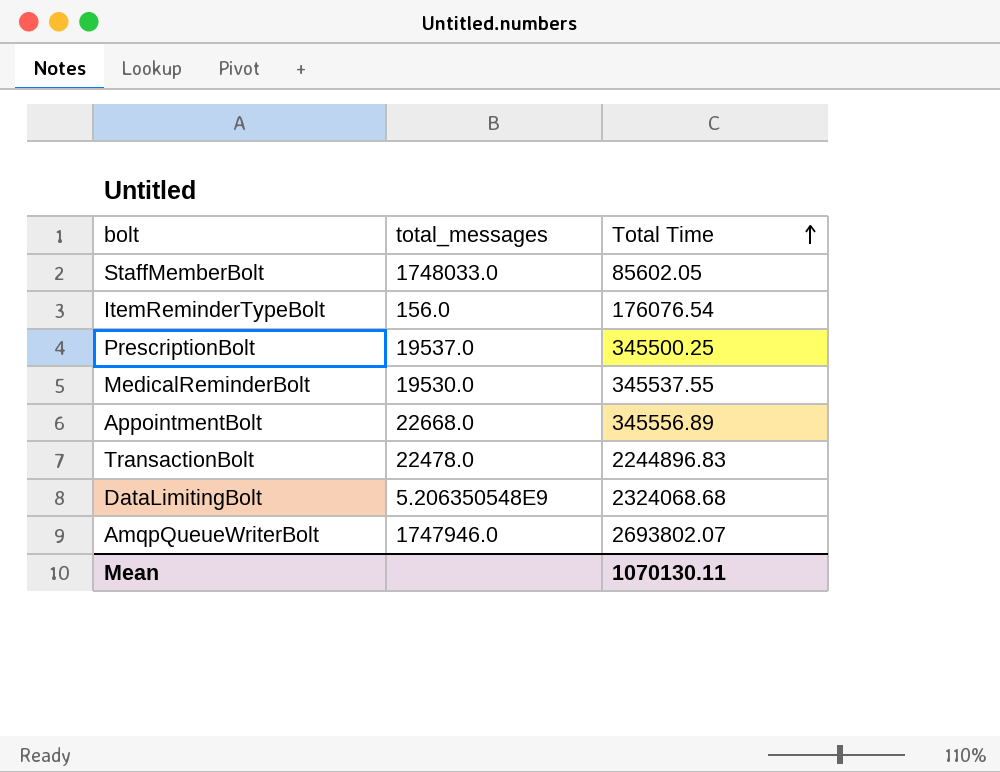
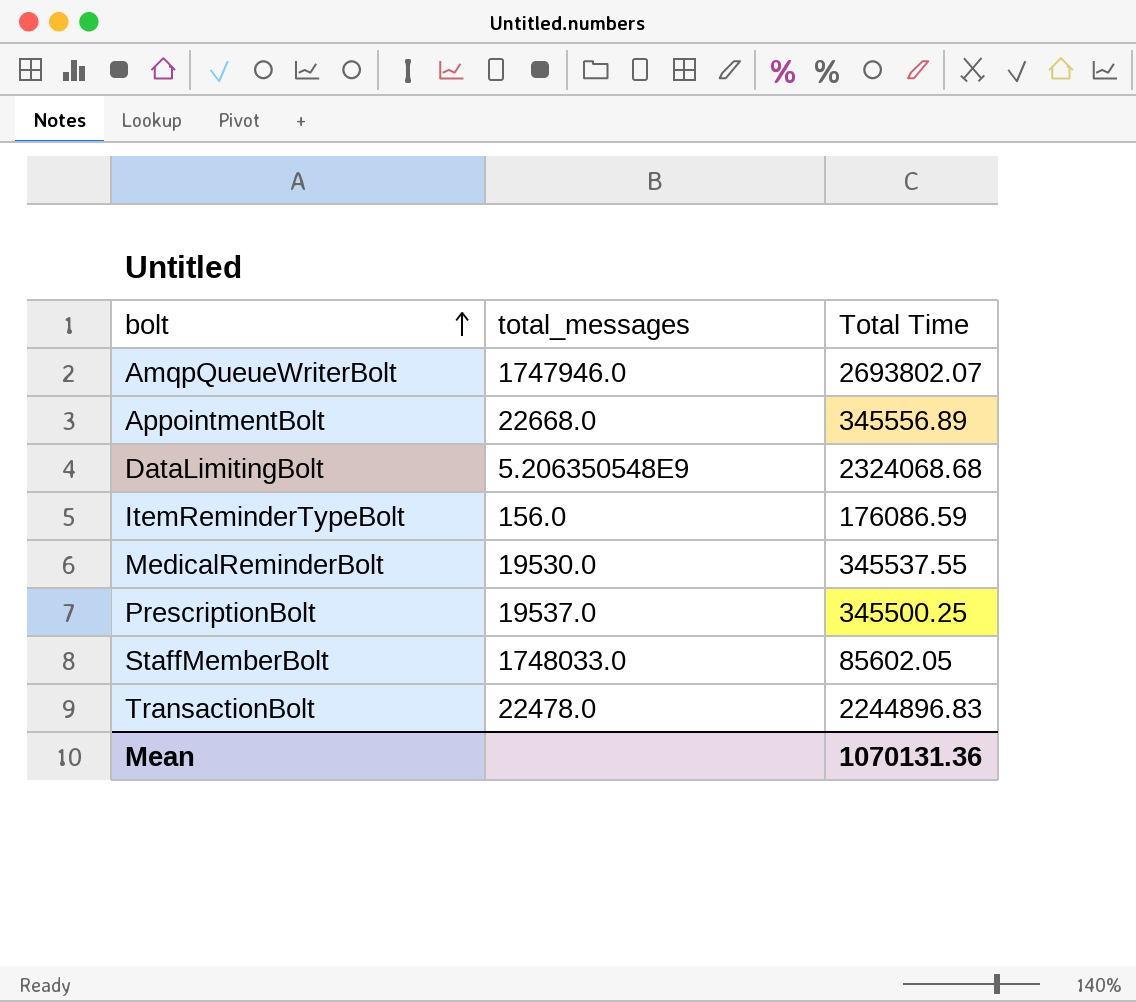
row order: Total Time ascending -> bolt ascending
ItemReminderTypeBolt | Total Time: 176076.54 -> 176086.59
Mean | Total Time: 1070130.11 -> 1070131.36

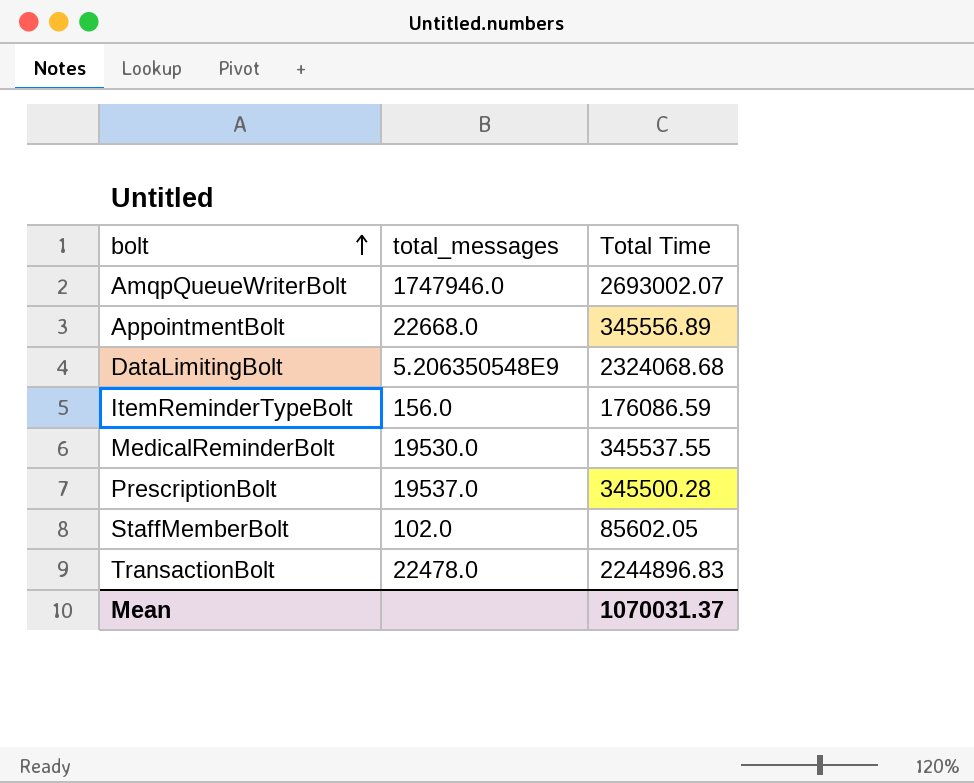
AmqpQueueWriterBolt | Total Time: 2693802.07 -> 2693002.07
PrescriptionBolt | Total Time: 345500.25 -> 345500.28
StaffMemberBolt | total_messages: 1748033.0 -> 102.0
Mean | Total Time: 1070131.36 -> 1070031.37

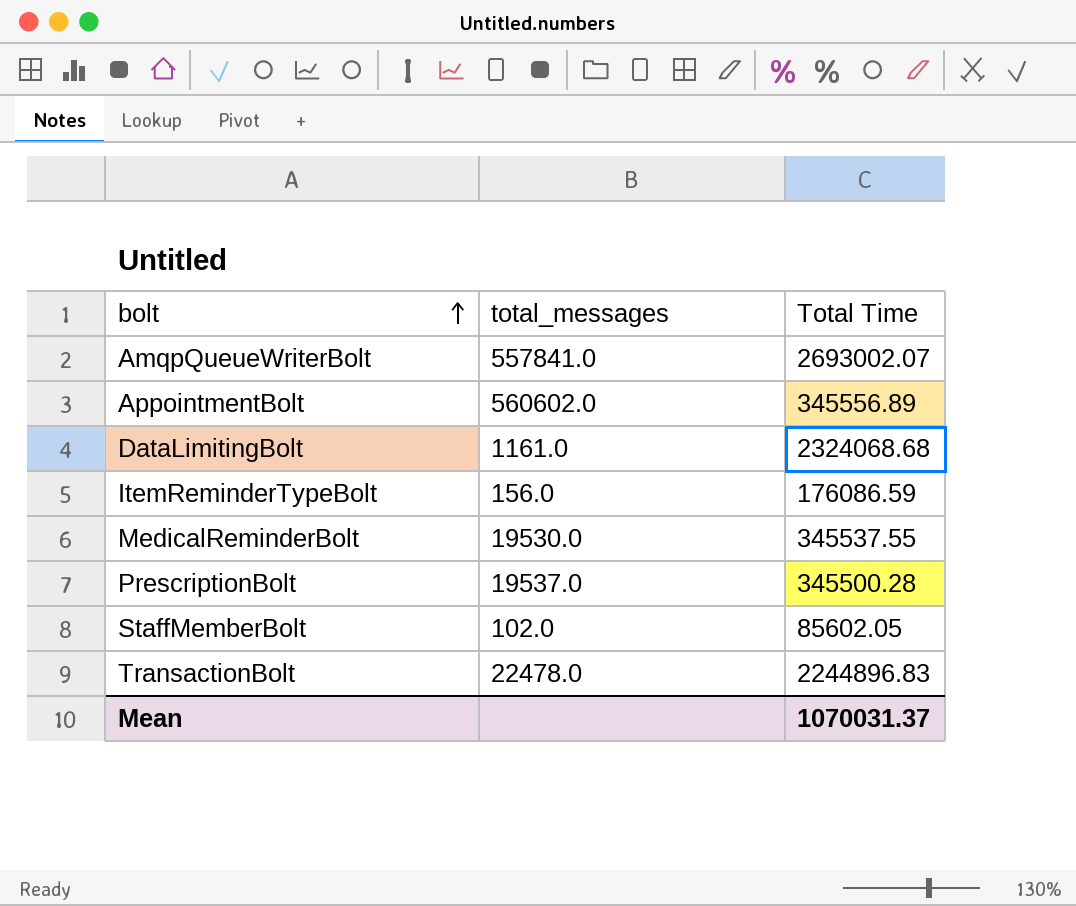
AmqpQueueWriterBolt | total_messages: 1747946.0 -> 557841.0
AppointmentBolt | total_messages: 22668.0 -> 560602.0
DataLimitingBolt | total_messages: 5.206350548E9 -> 1161.0

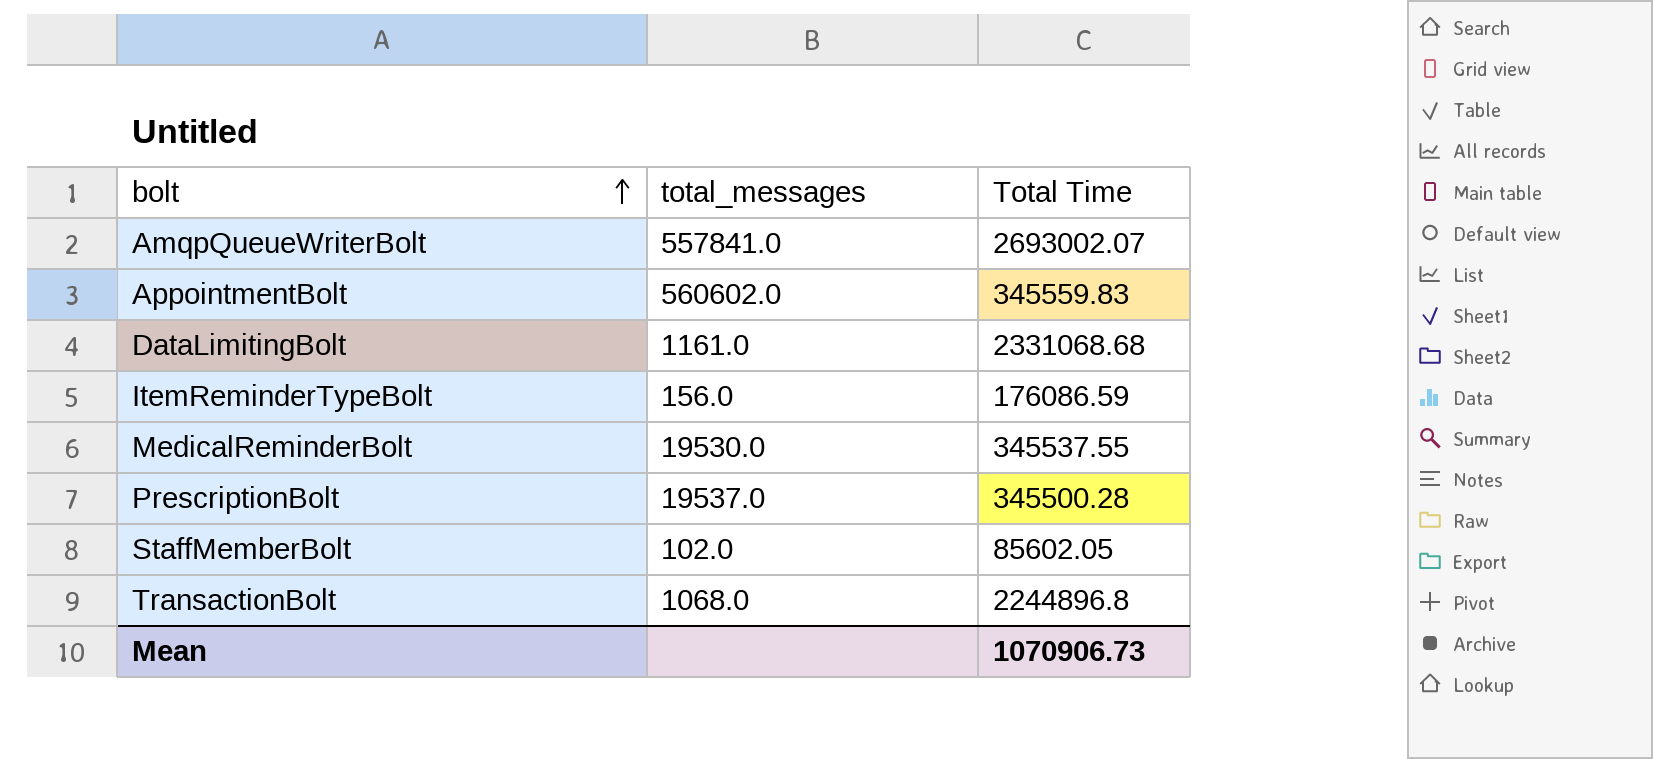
AppointmentBolt | Total Time: 345556.89 -> 345559.83
DataLimitingBolt | Total Time: 2324068.68 -> 2331068.68
TransactionBolt | total_messages: 22478.0 -> 1068.0
TransactionBolt | Total Time: 2244896.83 -> 2244896.8
Mean | Total Time: 1070031.37 -> 1070906.73

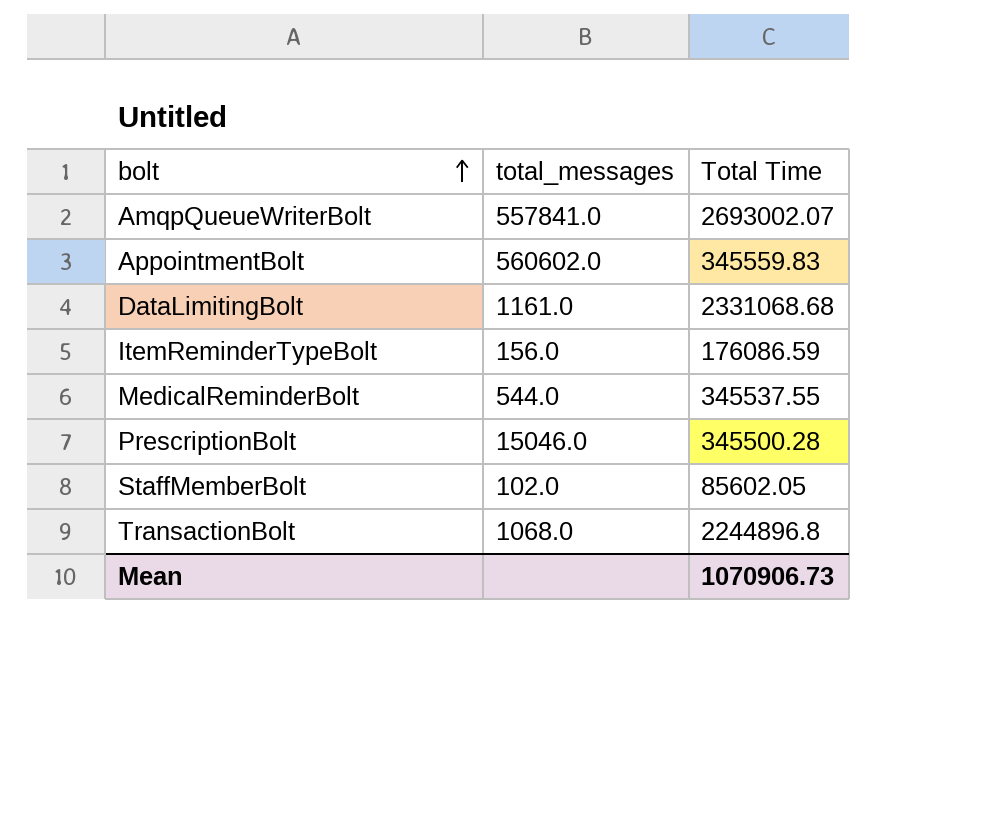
MedicalReminderBolt | total_messages: 19530.0 -> 544.0
PrescriptionBolt | total_messages: 19537.0 -> 15046.0

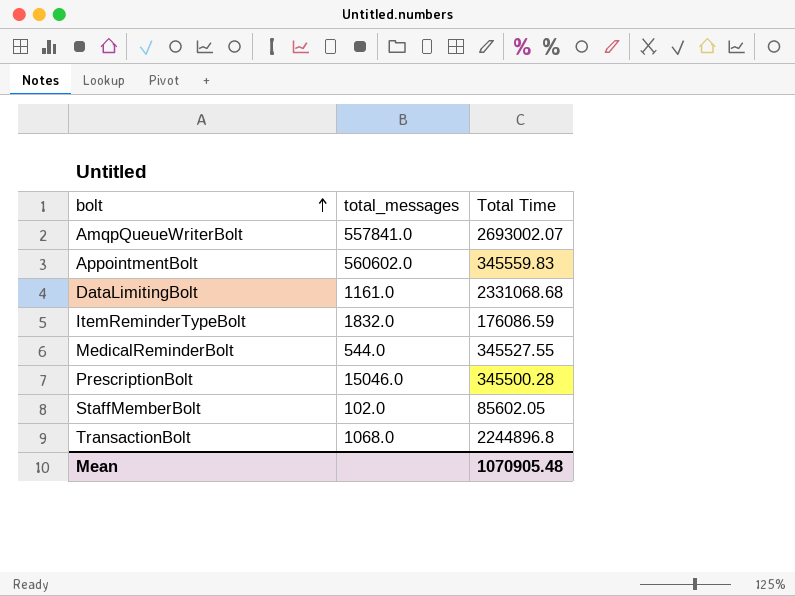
ItemReminderTypeBolt | total_messages: 156.0 -> 1832.0
MedicalReminderBolt | Total Time: 345537.55 -> 345527.55
Mean | Total Time: 1070906.73 -> 1070905.48

